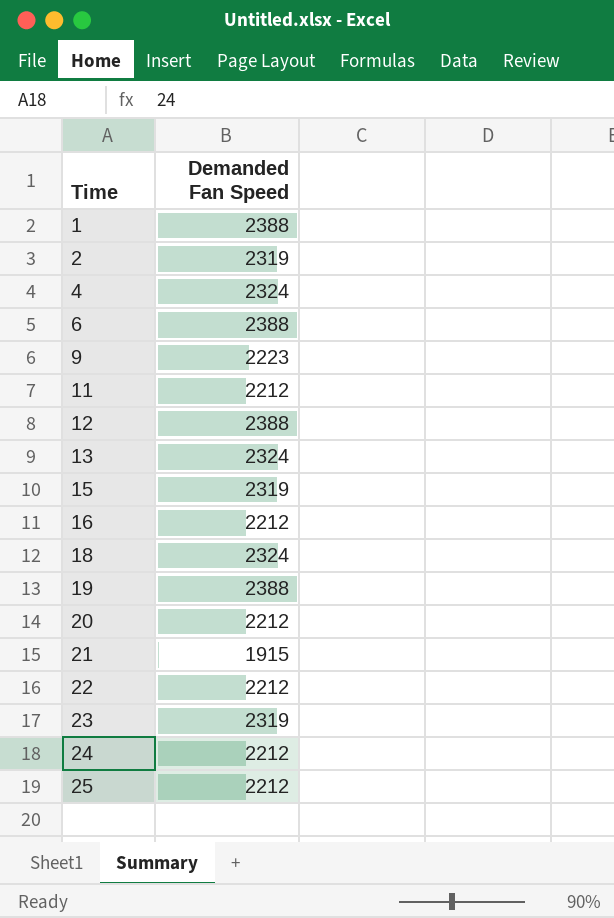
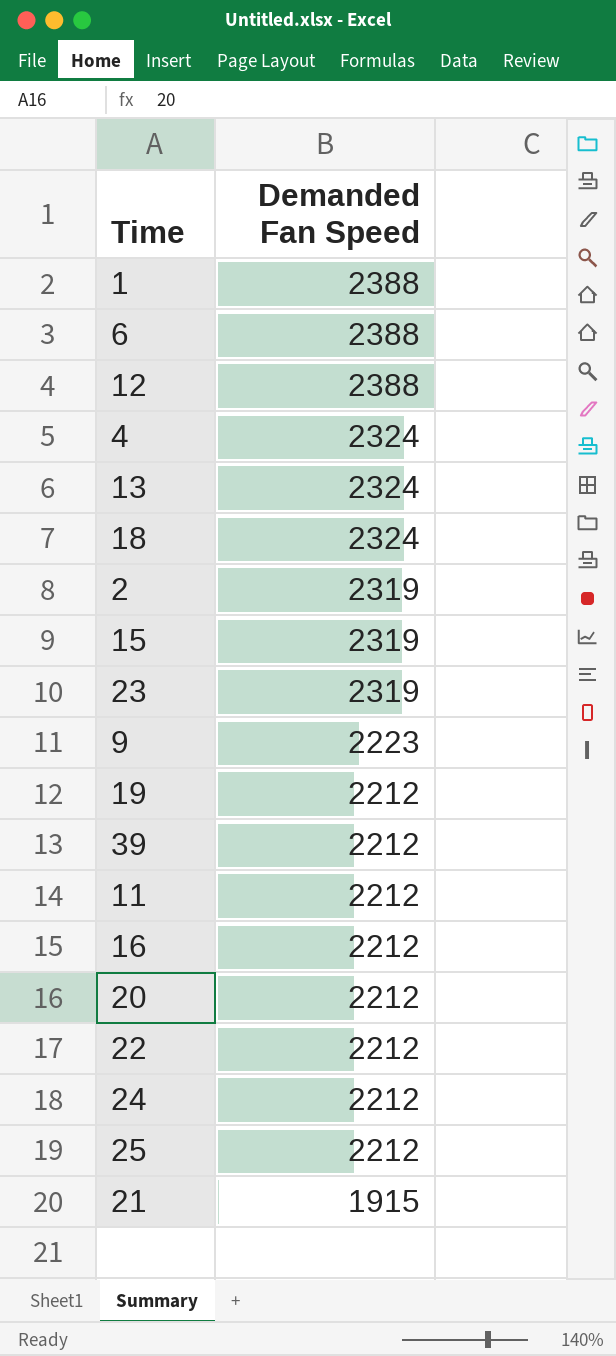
row order: Time ascending -> Demanded Fan Speed descending
19 | Demanded Fan Speed: 2388 -> 2212
row 39: none -> 2212

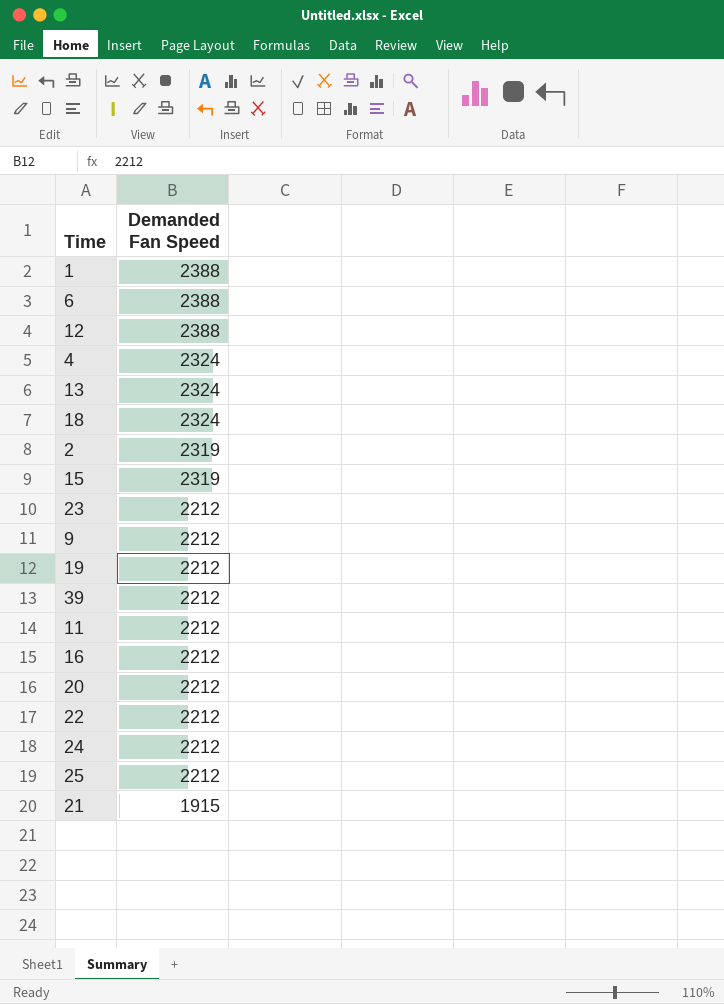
23 | Demanded Fan Speed: 2319 -> 2212
9 | Demanded Fan Speed: 2223 -> 2212

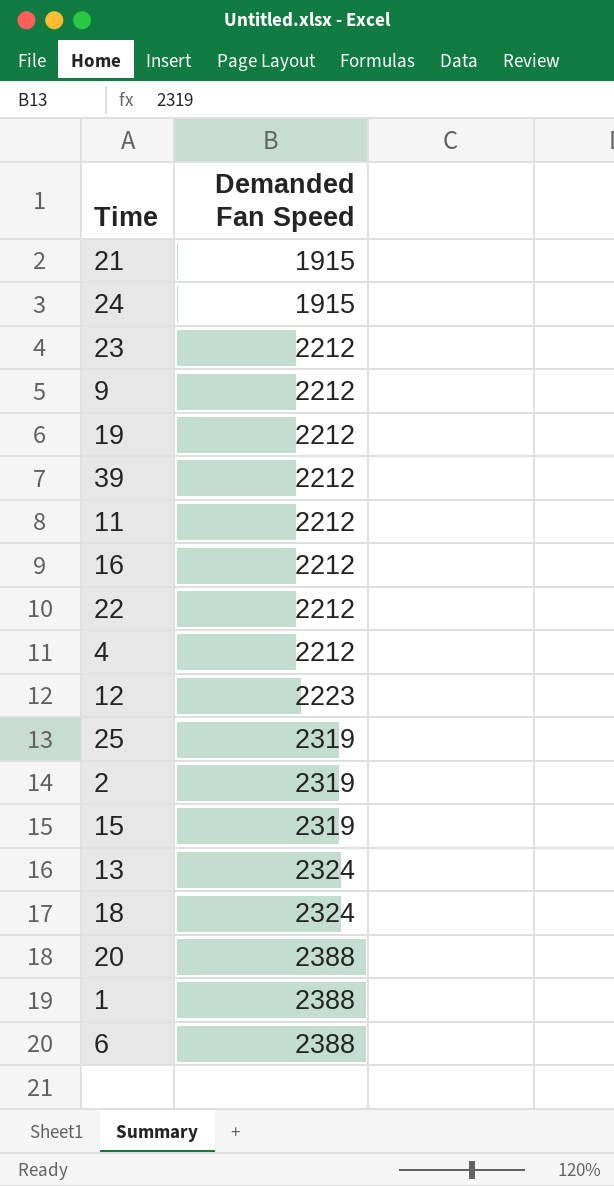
row order: Demanded Fan Speed descending -> Demanded Fan Speed ascending
24 | Demanded Fan Speed: 2212 -> 1915
4 | Demanded Fan Speed: 2324 -> 2212
12 | Demanded Fan Speed: 2388 -> 2223
25 | Demanded Fan Speed: 2212 -> 2319
20 | Demanded Fan Speed: 2212 -> 2388

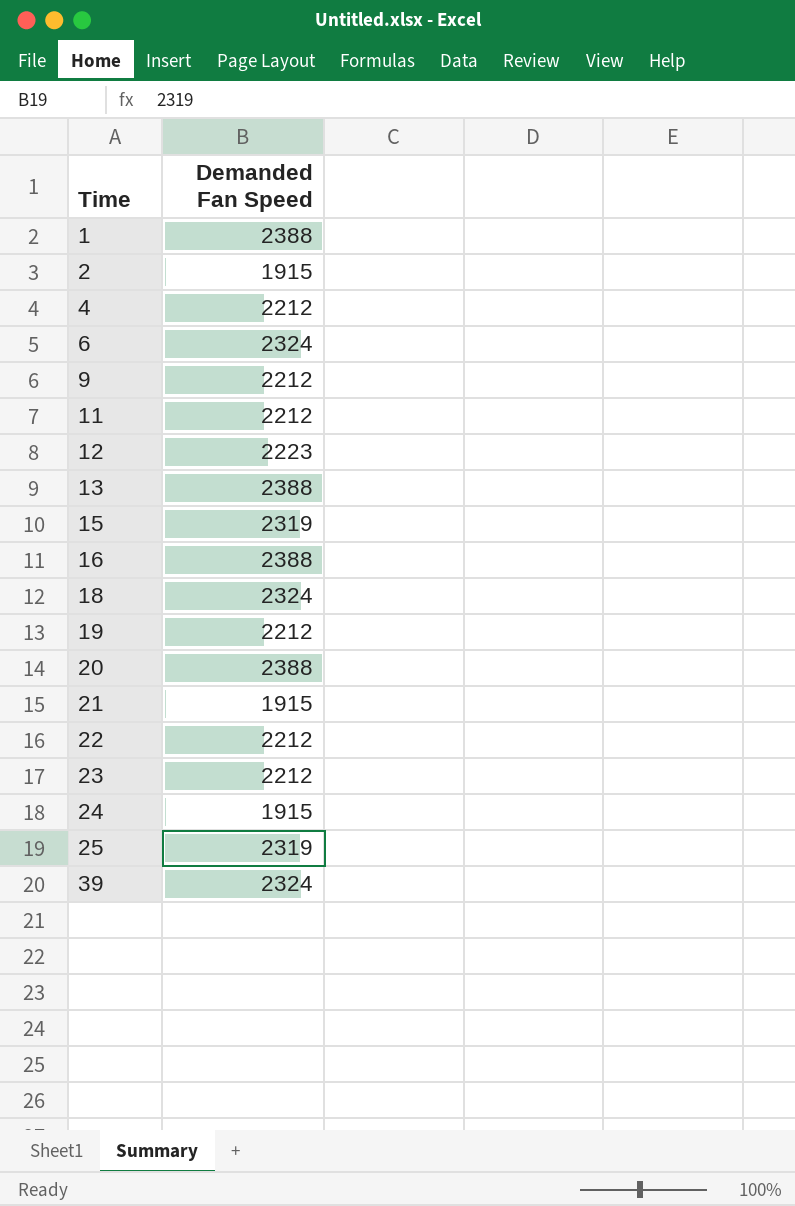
row order: Demanded Fan Speed ascending -> Time ascending
2 | Demanded Fan Speed: 2319 -> 1915
6 | Demanded Fan Speed: 2388 -> 2324
13 | Demanded Fan Speed: 2324 -> 2388
16 | Demanded Fan Speed: 2212 -> 2388
39 | Demanded Fan Speed: 2212 -> 2324

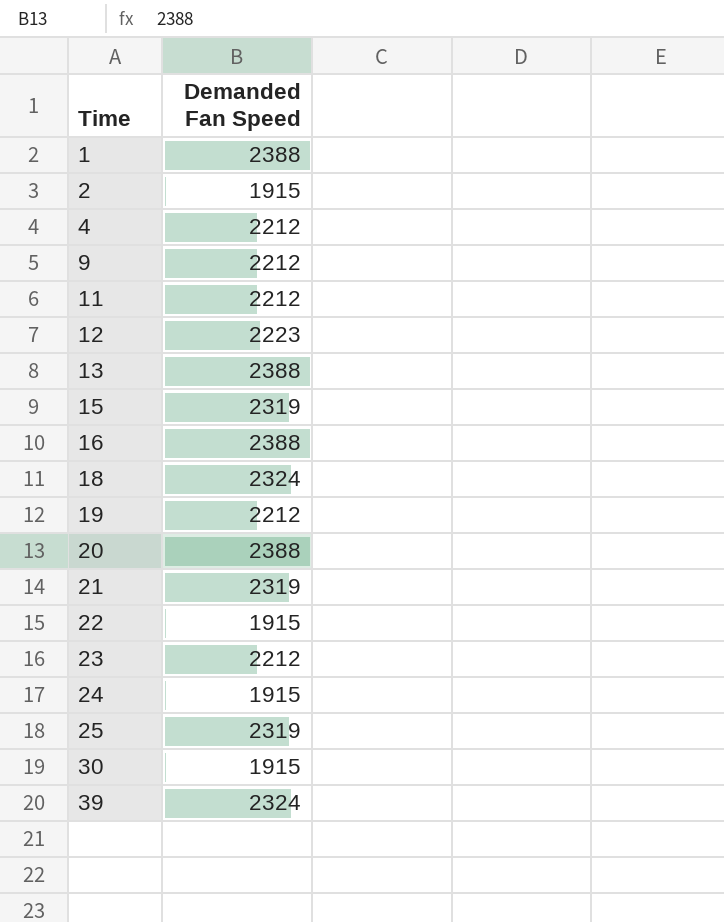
row 6: 2324 -> none
21 | Demanded Fan Speed: 1915 -> 2319
22 | Demanded Fan Speed: 2212 -> 1915
row 30: none -> 1915

